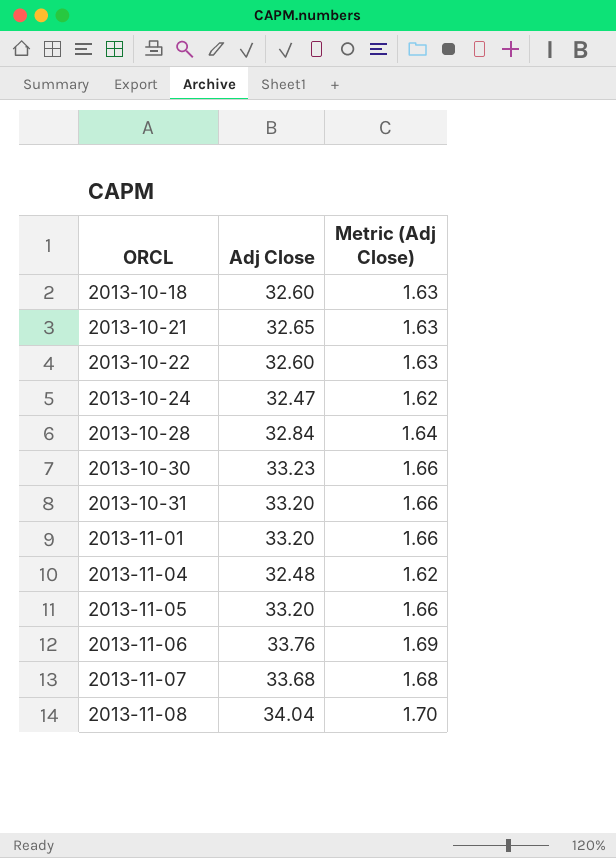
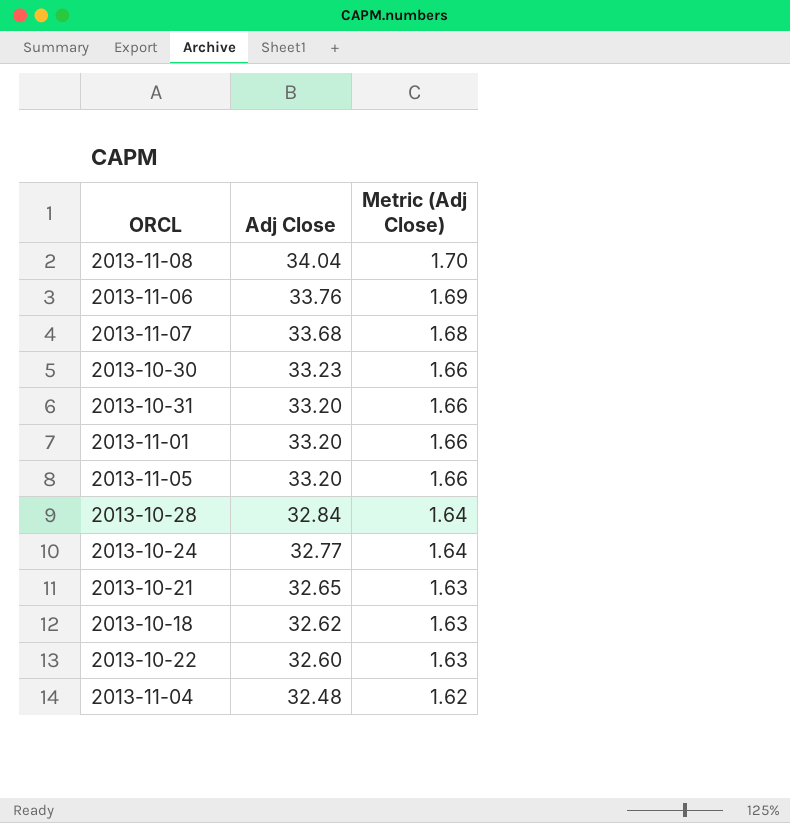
row order: ORCL ascending -> Adj Close descending
2013-10-24 | Adj Close: 32.47 -> 32.77
2013-10-24 | Metric (Adj Close): 1.62 -> 1.64
2013-10-18 | Adj Close: 32.60 -> 32.62

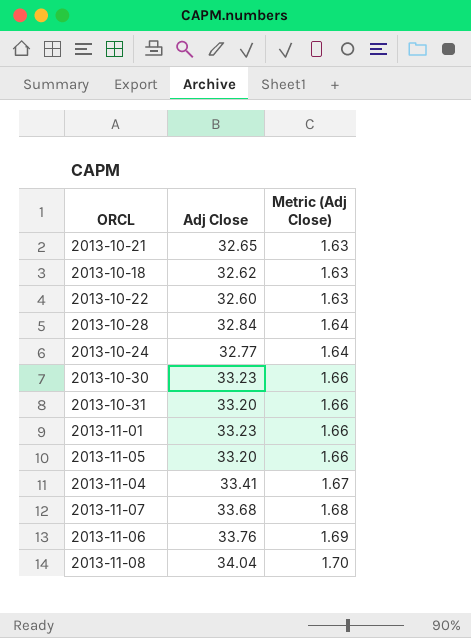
row order: Adj Close descending -> Metric (Adj Close) ascending
2013-11-01 | Adj Close: 33.20 -> 33.23
2013-11-04 | Adj Close: 32.48 -> 33.41
2013-11-04 | Metric (Adj Close): 1.62 -> 1.67

